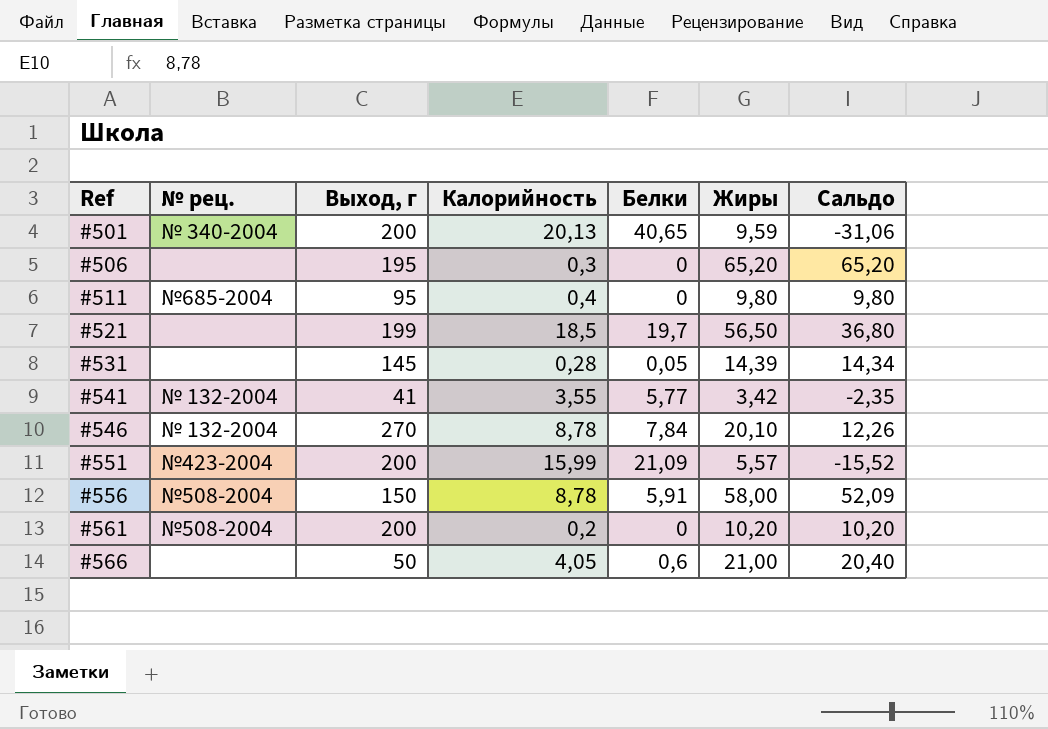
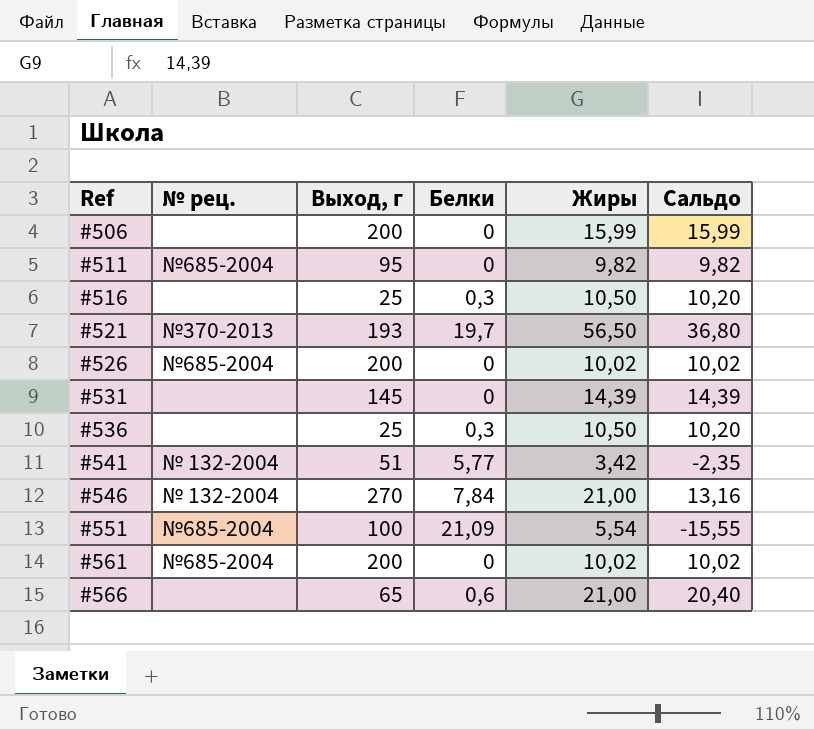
column Калорийность | position: 4 -> none
row #501: № 340-2004 | 200 | 20,13 | 40,65 | 9,59 | -31,06 -> none
row #556: №508-2004 | 150 | 8,78 | 5,91 | 58,00 | 52,09 -> none
#506 | Выход, г: 195 -> 200
#506 | Жиры: 65,20 -> 15,99
#506 | Сальдо: 65,20 -> 15,99
#511 | Жиры: 9,80 -> 9,82
#511 | Сальдо: 9,80 -> 9,82
row #516: none -> none | 25 | 0,3 | 10,50 | 10,20
#521 | № рец.: none -> №370-2013
#521 | Выход, г: 199 -> 193
row #526: none -> №685-2004 | 200 | 0 | 10,02 | 10,02
#531 | Белки: 0,05 -> 0
#531 | Сальдо: 14,34 -> 14,39
row #536: none -> none | 25 | 0,3 | 10,50 | 10,20
#541 | Выход, г: 41 -> 51
#546 | Жиры: 20,10 -> 21,00
#546 | Сальдо: 12,26 -> 13,16
#551 | № рец.: №423-2004 -> №685-2004
#551 | Выход, г: 200 -> 100
#551 | Жиры: 5,57 -> 5,54
#551 | Сальдо: -15,52 -> -15,55
#561 | № рец.: №508-2004 -> №685-2004
#561 | Жиры: 10,20 -> 10,02
#561 | Сальдо: 10,20 -> 10,02
#566 | Выход, г: 50 -> 65

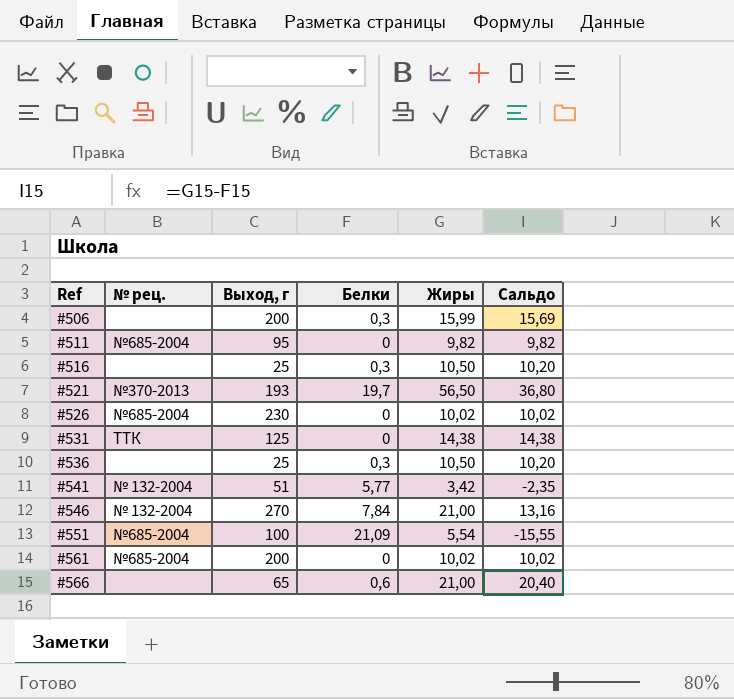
#506 | Белки: 0 -> 0,3
#506 | Сальдо: 15,99 -> 15,69
#526 | Выход, г: 200 -> 230
#531 | № рец.: none -> ТТК
#531 | Выход, г: 145 -> 125
#531 | Жиры: 14,39 -> 14,38
#531 | Сальдо: 14,39 -> 14,38

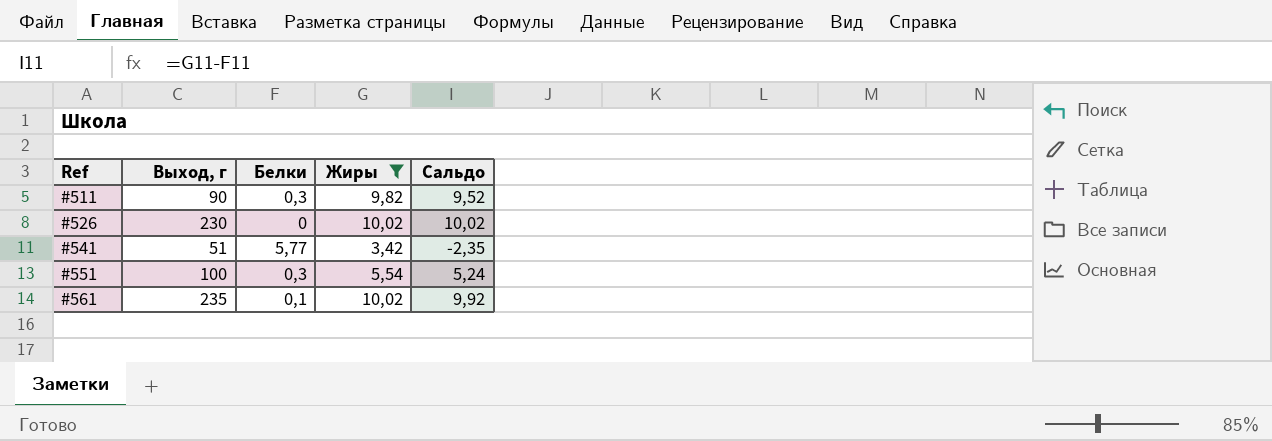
filter: none -> Жиры <= 10,02
column № рец. | position: 2 -> none
#511 | Выход, г: 95 -> 90
#511 | Белки: 0 -> 0,3
#511 | Сальдо: 9,82 -> 9,52
#551 | Белки: 21,09 -> 0,3
#551 | Сальдо: -15,55 -> 5,24
#561 | Выход, г: 200 -> 235
#561 | Белки: 0 -> 0,1
#561 | Сальдо: 10,02 -> 9,92

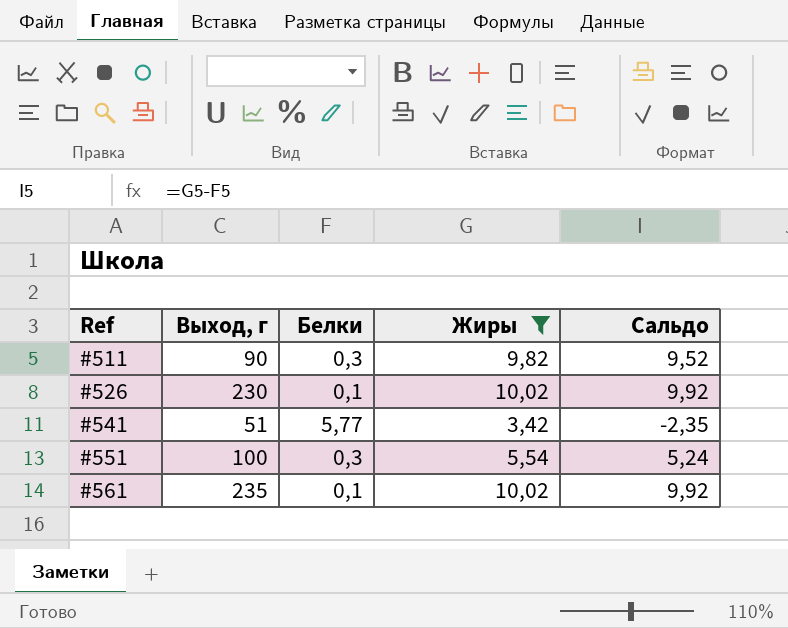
#526 | Белки: 0 -> 0,1
#526 | Сальдо: 10,02 -> 9,92

